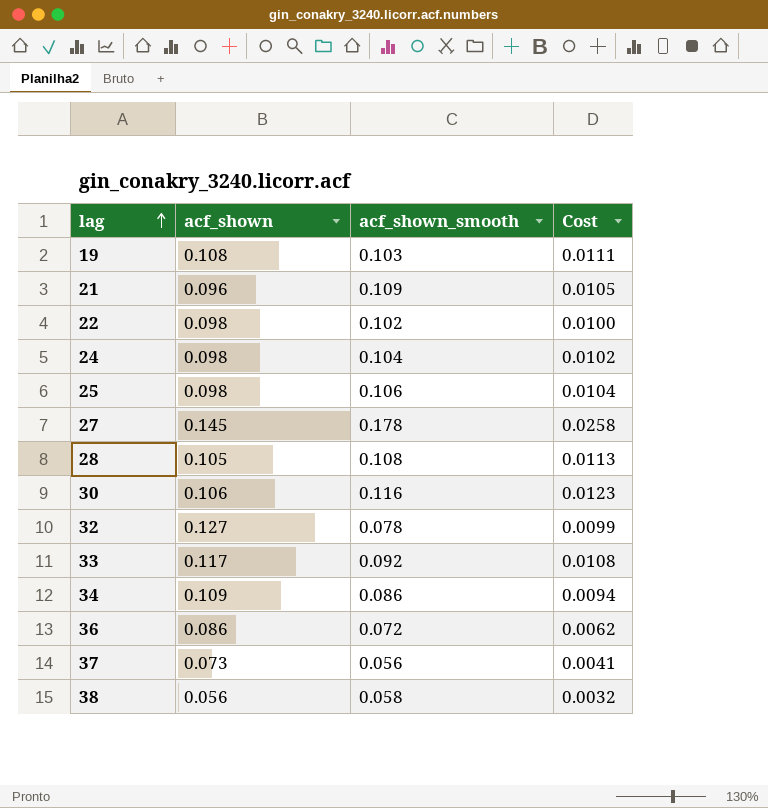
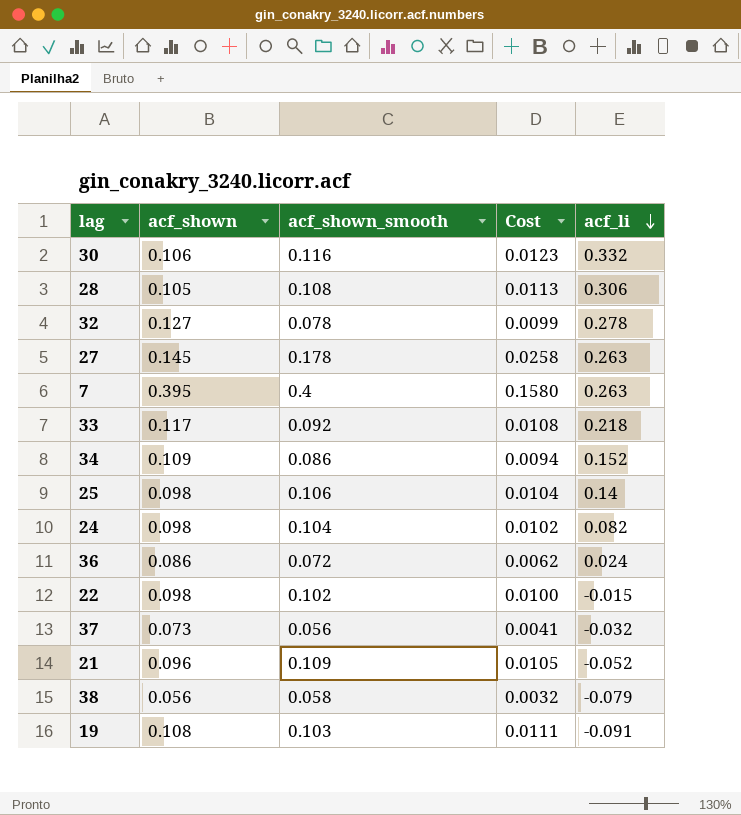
row order: lag ascending -> acf_li descending
column acf_li | position: none -> 5
row 7: none -> 0.395 | 0.4 | 0.1580 | 0.263

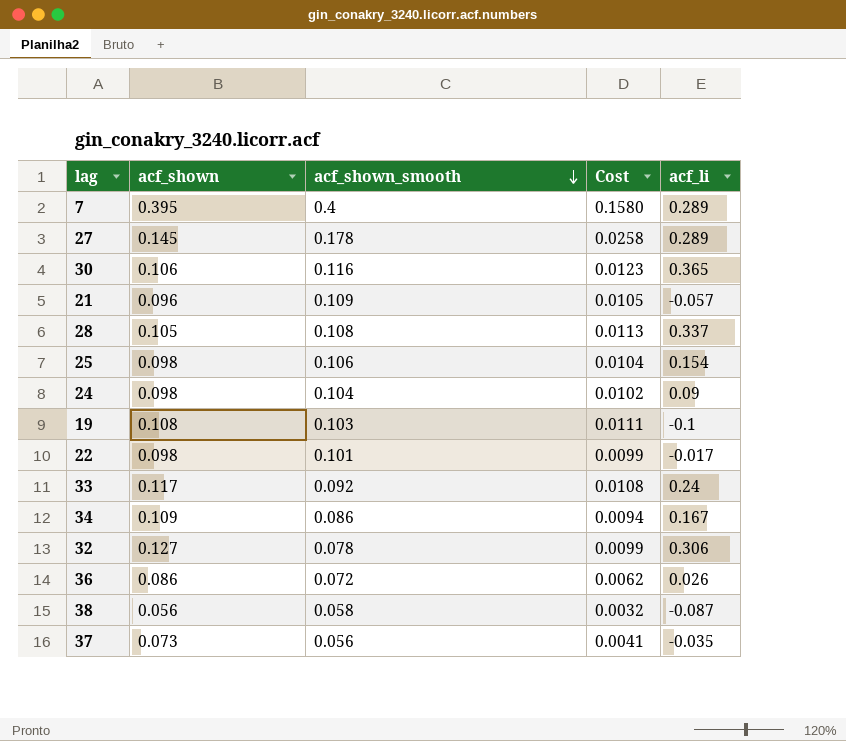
row order: acf_li descending -> acf_shown_smooth descending
7 | acf_li: 0.263 -> 0.289
27 | acf_li: 0.263 -> 0.289
30 | acf_li: 0.332 -> 0.365
21 | acf_li: -0.052 -> -0.057
28 | acf_li: 0.306 -> 0.337
25 | acf_li: 0.14 -> 0.154
24 | acf_li: 0.082 -> 0.09
19 | acf_li: -0.091 -> -0.1
22 | acf_shown_smooth: 0.102 -> 0.101
22 | Cost: 0.0100 -> 0.0099
22 | acf_li: -0.015 -> -0.017
33 | acf_li: 0.218 -> 0.24
34 | acf_li: 0.152 -> 0.167
32 | acf_li: 0.278 -> 0.306
36 | acf_li: 0.024 -> 0.026
38 | acf_li: -0.079 -> -0.087
37 | acf_li: -0.032 -> -0.035

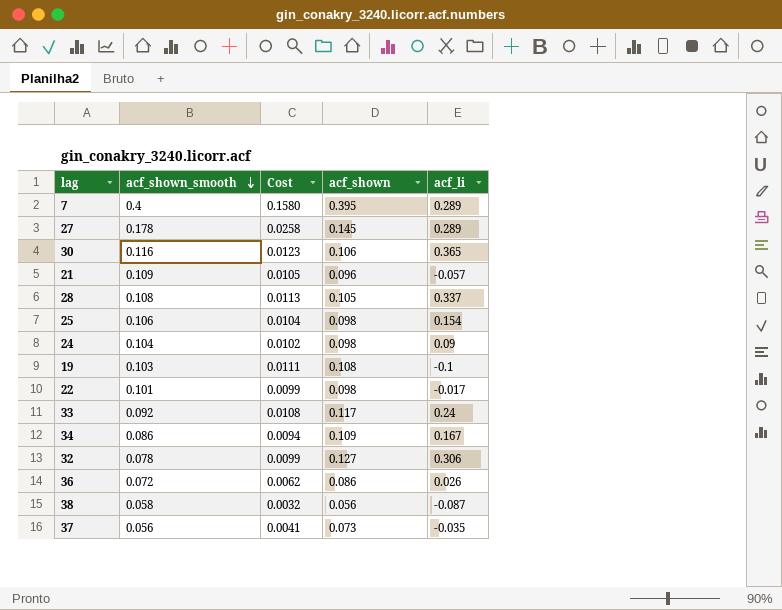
column acf_shown | position: 2 -> 4

